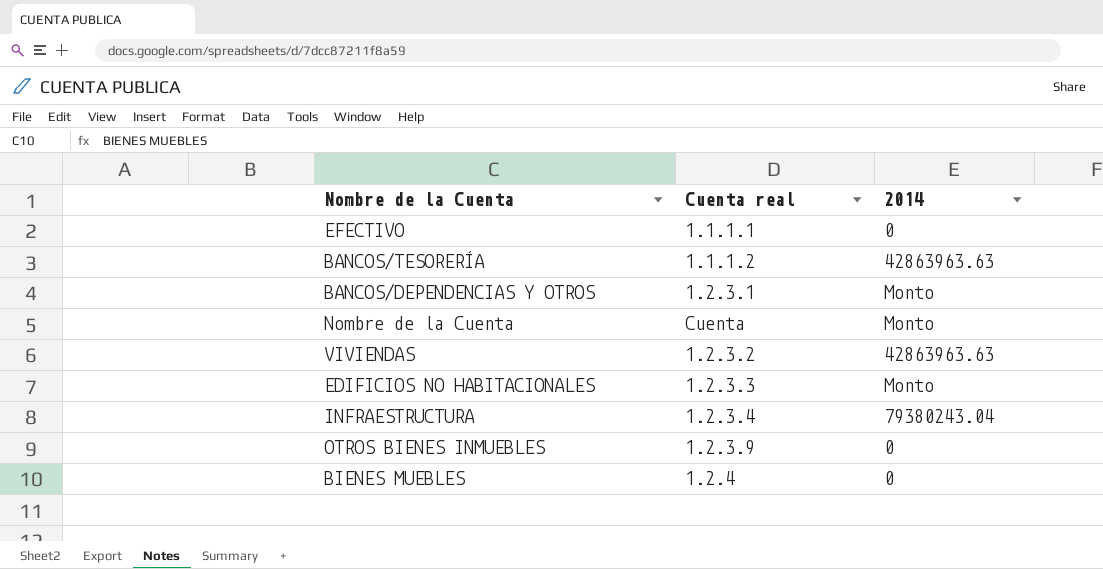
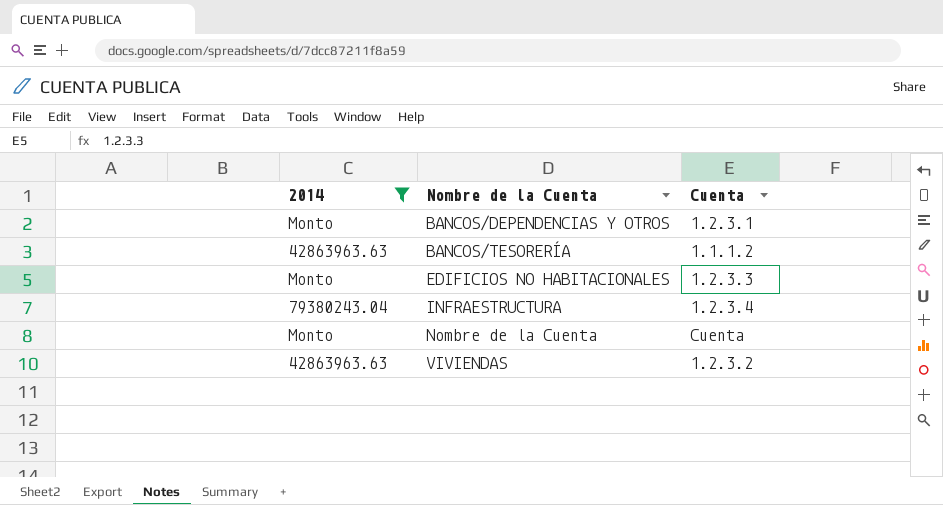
filter: none -> 2014 != 0
row order: none -> Nombre de la Cuenta ascending
column 2014 | position: 3 -> 1
column name: Cuenta real -> Cuenta

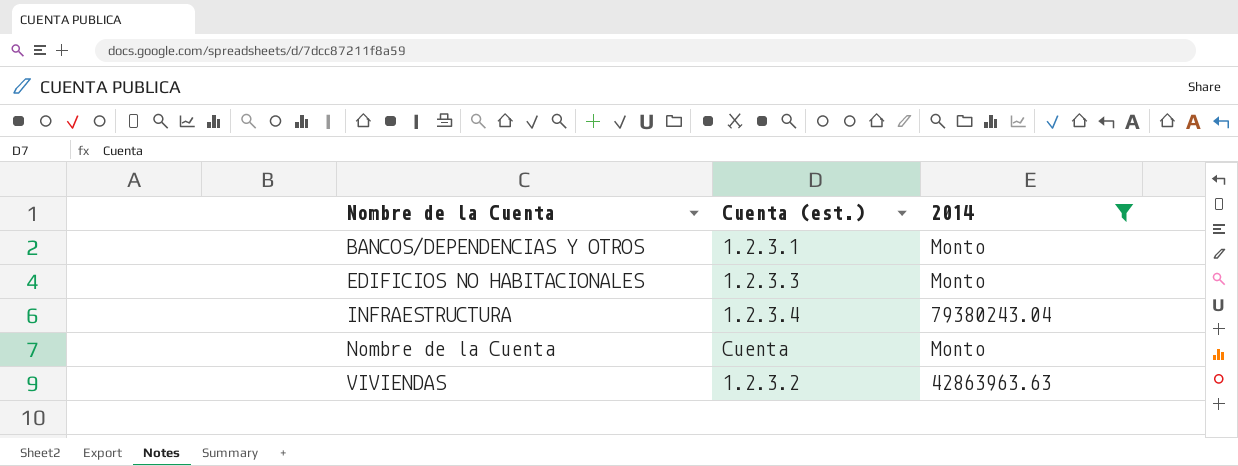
column name: Cuenta -> Cuenta (est.)
column 2014 | position: 1 -> 3
row BANCOS/TESORERÍA: 42863963.63 | 1.1.1.2 -> none

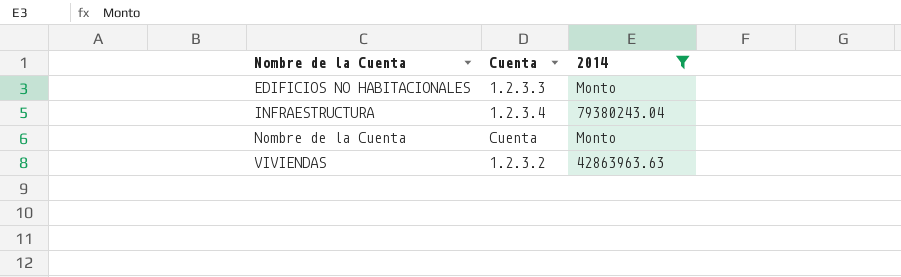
column name: Cuenta (est.) -> Cuenta
row BANCOS/DEPENDENCIAS Y OTROS: 1.2.3.1 | Monto -> none

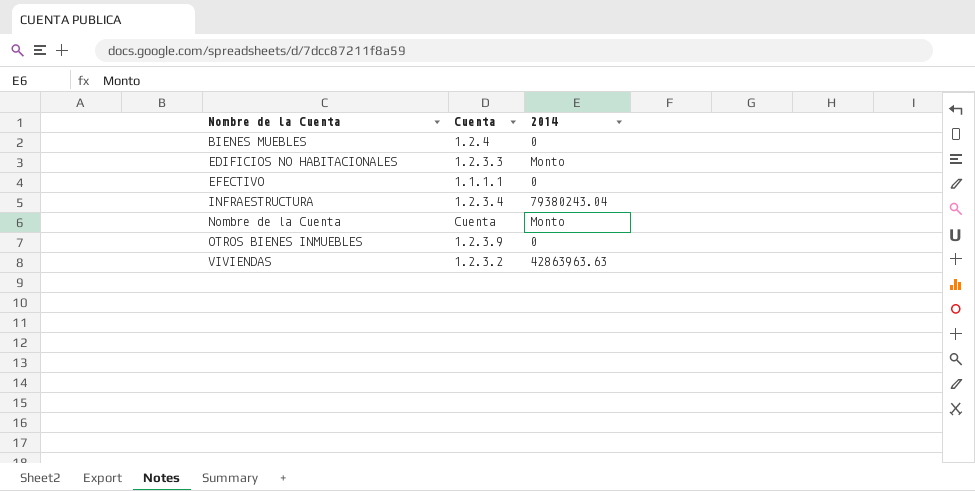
filter: 2014 != 0 -> none

